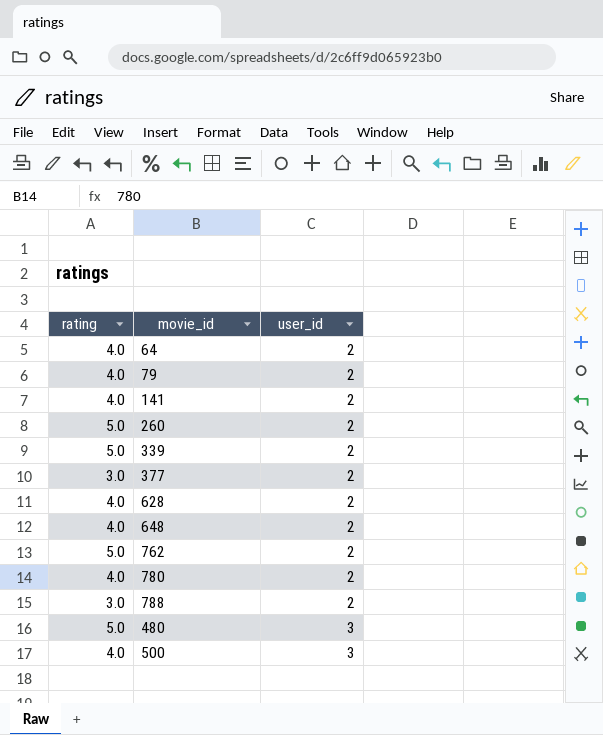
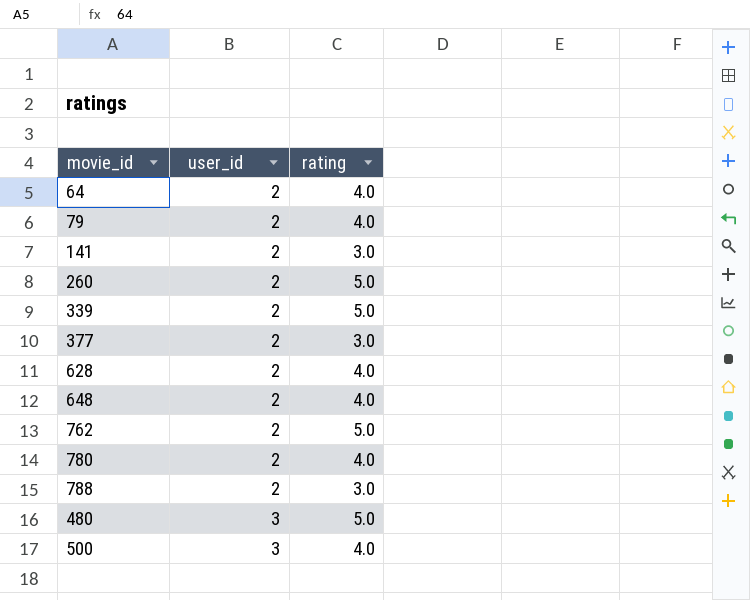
column rating | position: 1 -> 3
141 | rating: 4.0 -> 3.0

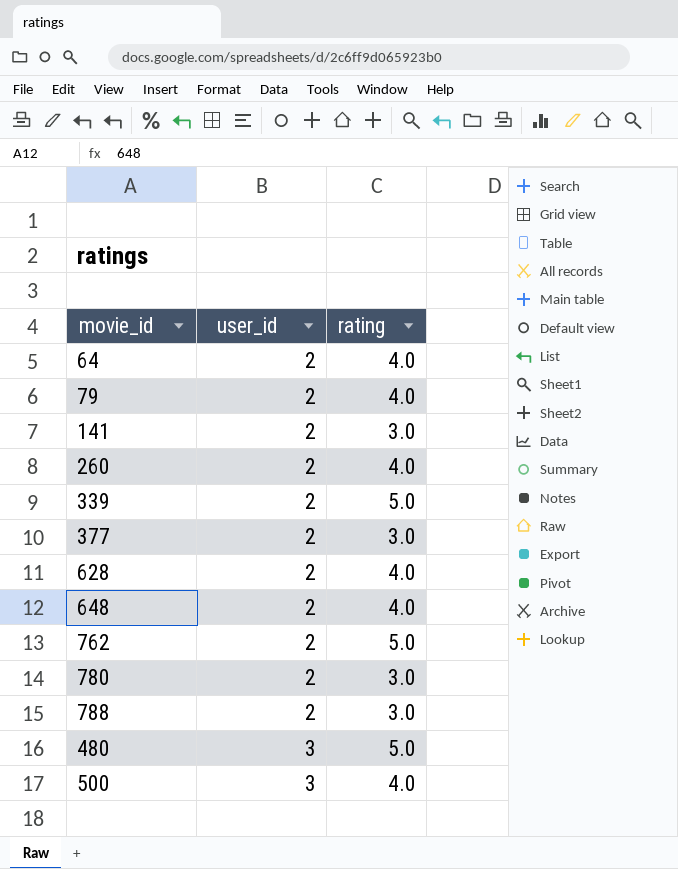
260 | rating: 5.0 -> 4.0
780 | rating: 4.0 -> 3.0

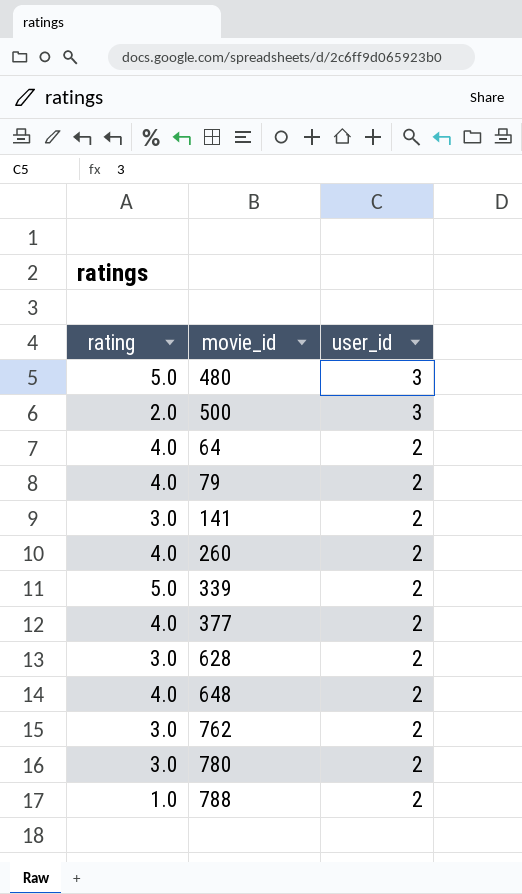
row order: user_id ascending -> user_id descending
column rating | position: 3 -> 1
500 | rating: 4.0 -> 2.0
377 | rating: 3.0 -> 4.0
628 | rating: 4.0 -> 3.0
762 | rating: 5.0 -> 3.0
788 | rating: 3.0 -> 1.0

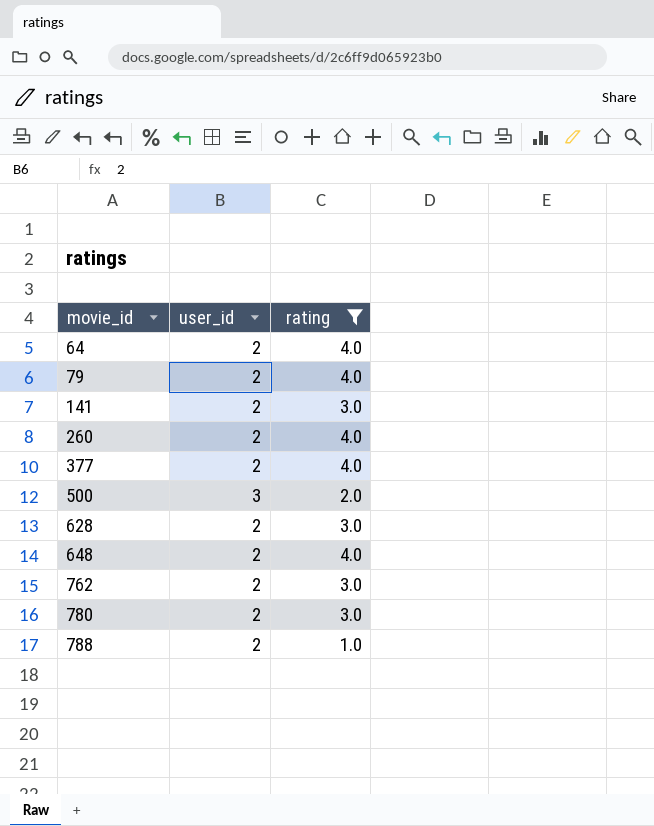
filter: none -> rating != 5.0
row order: user_id descending -> movie_id ascending
column rating | position: 1 -> 3

